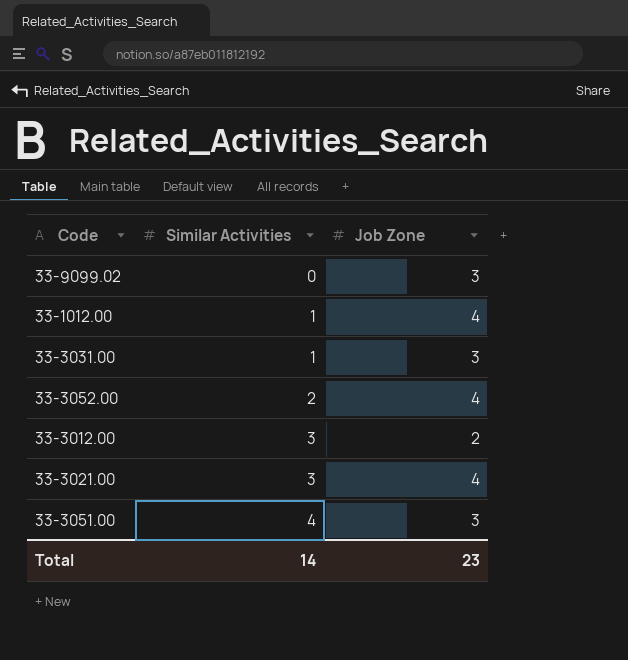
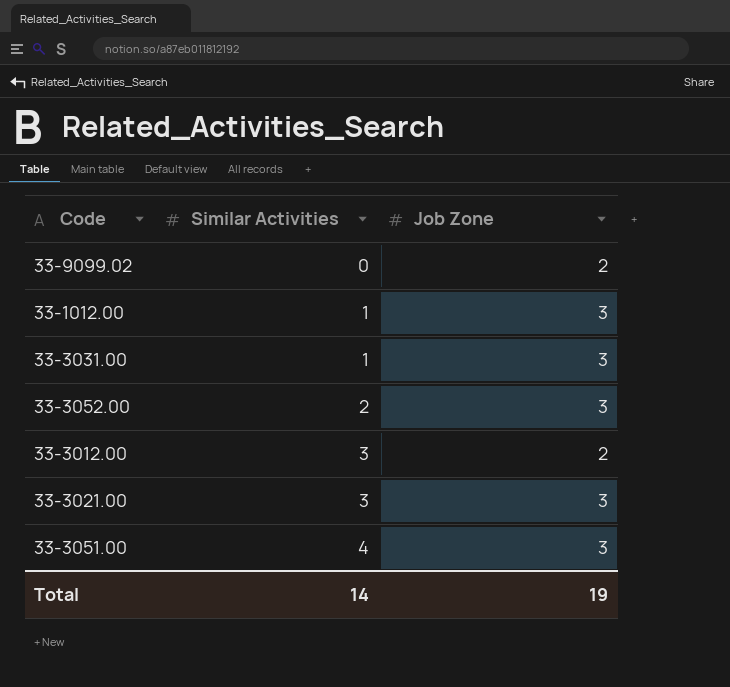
33-9099.02 | Job Zone: 3 -> 2
33-1012.00 | Job Zone: 4 -> 3
33-3052.00 | Job Zone: 4 -> 3
33-3021.00 | Job Zone: 4 -> 3
Total | Job Zone: 23 -> 19

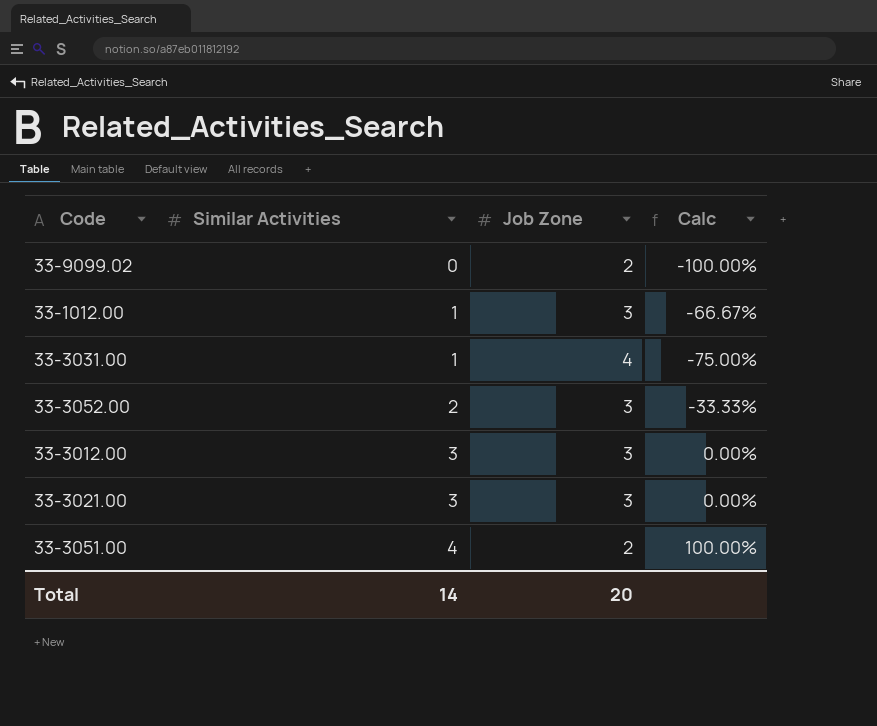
column Calc | formula: none -> ([Similar Activities] - [Job Zone]) / [Job Zone]
33-3031.00 | Job Zone: 3 -> 4
33-3012.00 | Job Zone: 2 -> 3
33-3051.00 | Job Zone: 3 -> 2
Total | Job Zone: 19 -> 20

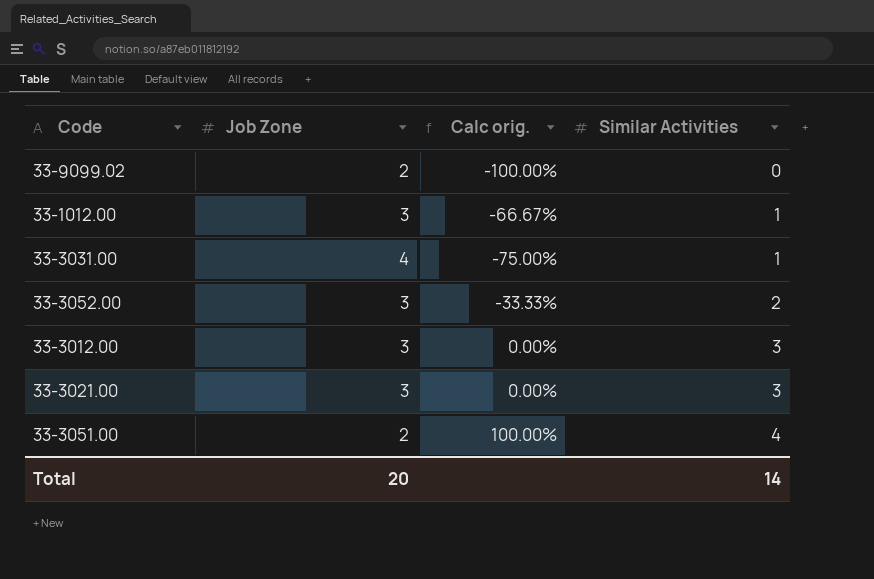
column name: Calc -> Calc orig.
column Similar Activities | position: 2 -> 4

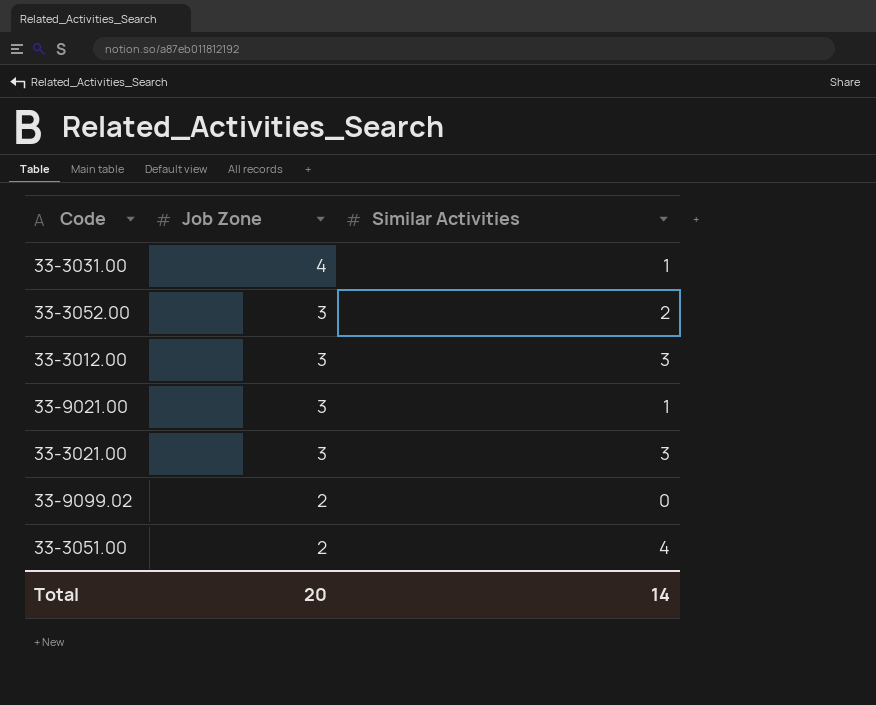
row order: Similar Activities ascending -> Job Zone descending
column Calc orig. | formula: ([Similar Activities] - [Job Zone]) / [Job Zone] -> none
row 33-1012.00: 3 | -66.67% | 1 -> none
row 33-9021.00: none -> 3 | 1

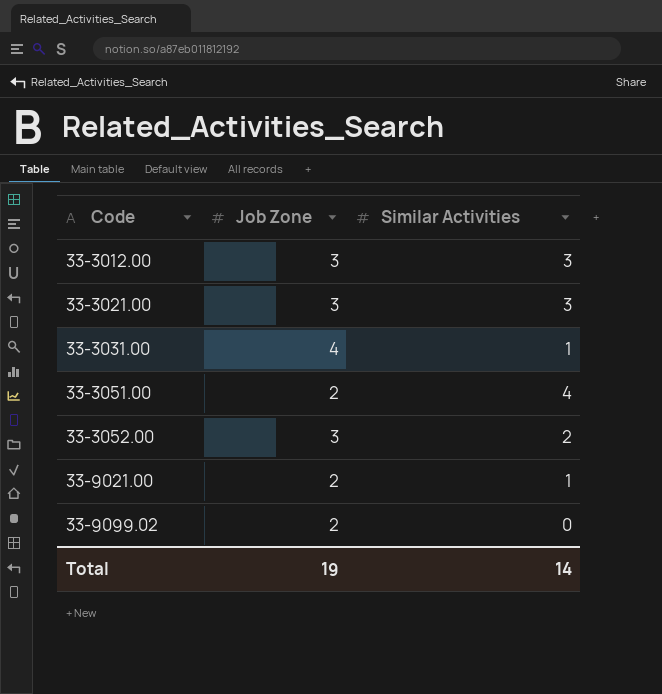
row order: Job Zone descending -> Code ascending
33-9021.00 | Job Zone: 3 -> 2
Total | Job Zone: 20 -> 19

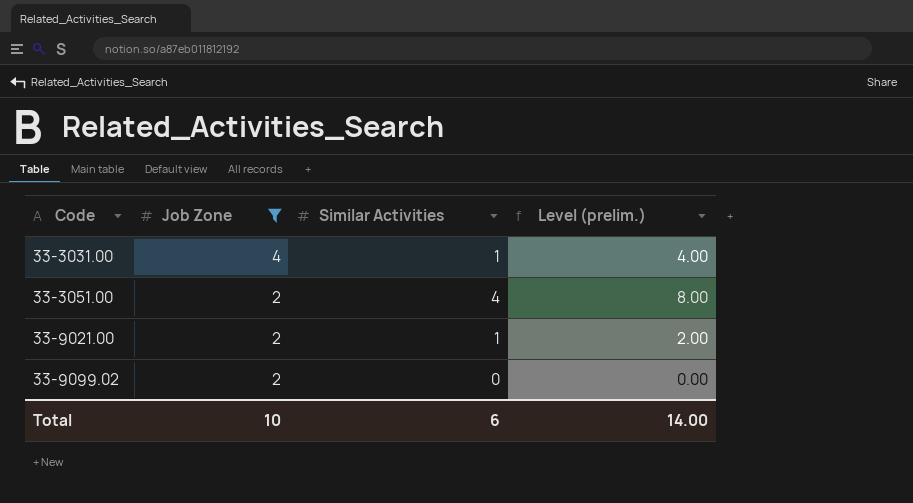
filter: none -> Job Zone != 3
column Level (prelim.) | formula: none -> [Job Zone] * [Similar Activities]
Total | Job Zone: 19 -> 10
Total | Similar Activities: 14 -> 6

